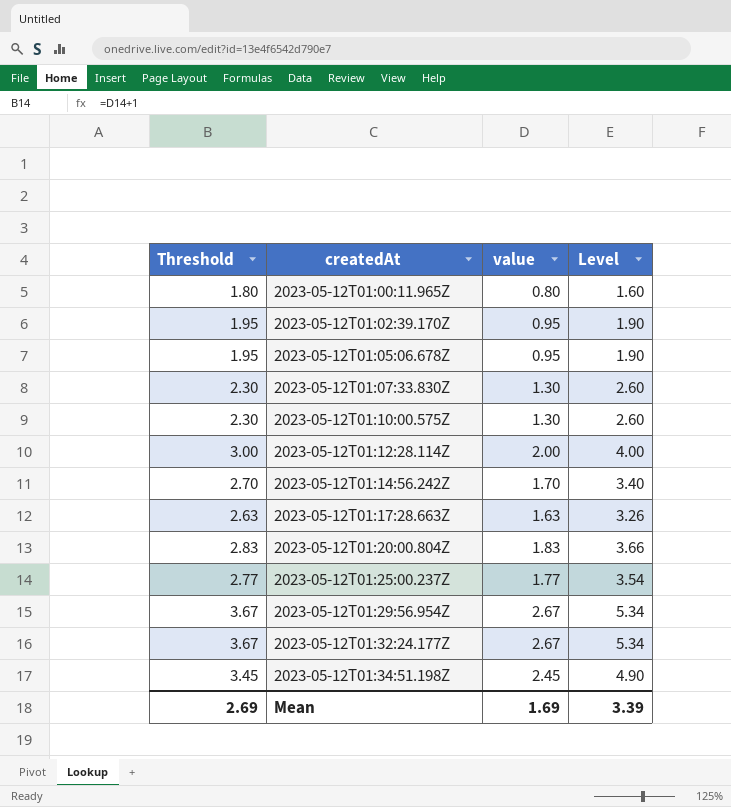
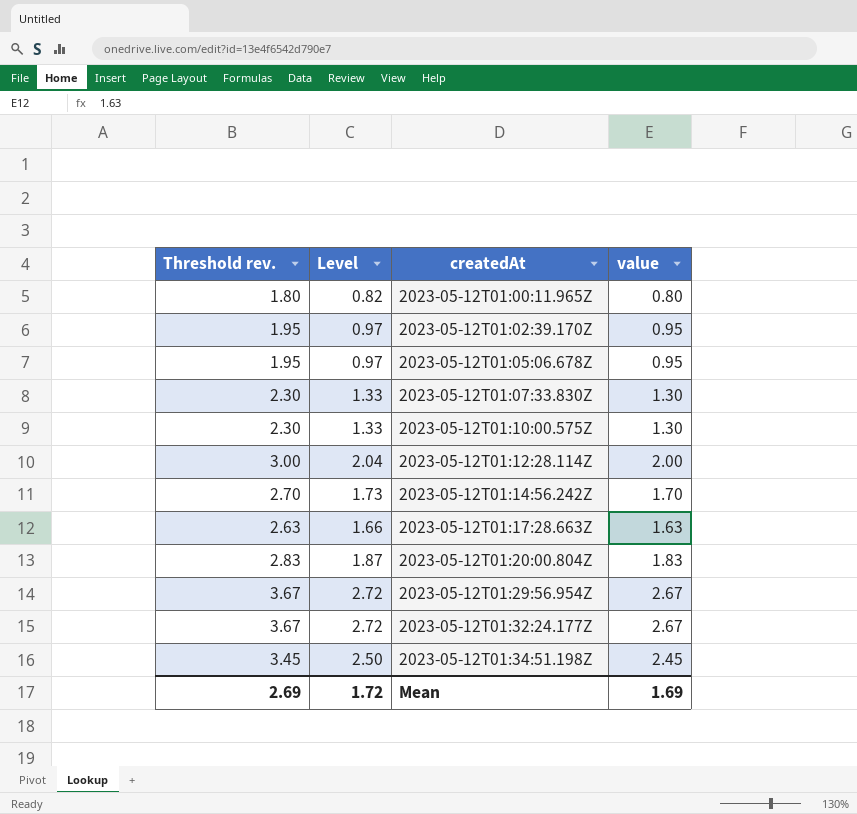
column name: Threshold -> Threshold rev.
column Level | formula: [value] * 2 -> [value] * 1.02
column Level | position: 4 -> 2
row 2023-05-12T01:25:00.237Z: 2.77 | 1.77 | 3.54 -> none
Mean | Level: 3.39 -> 1.72

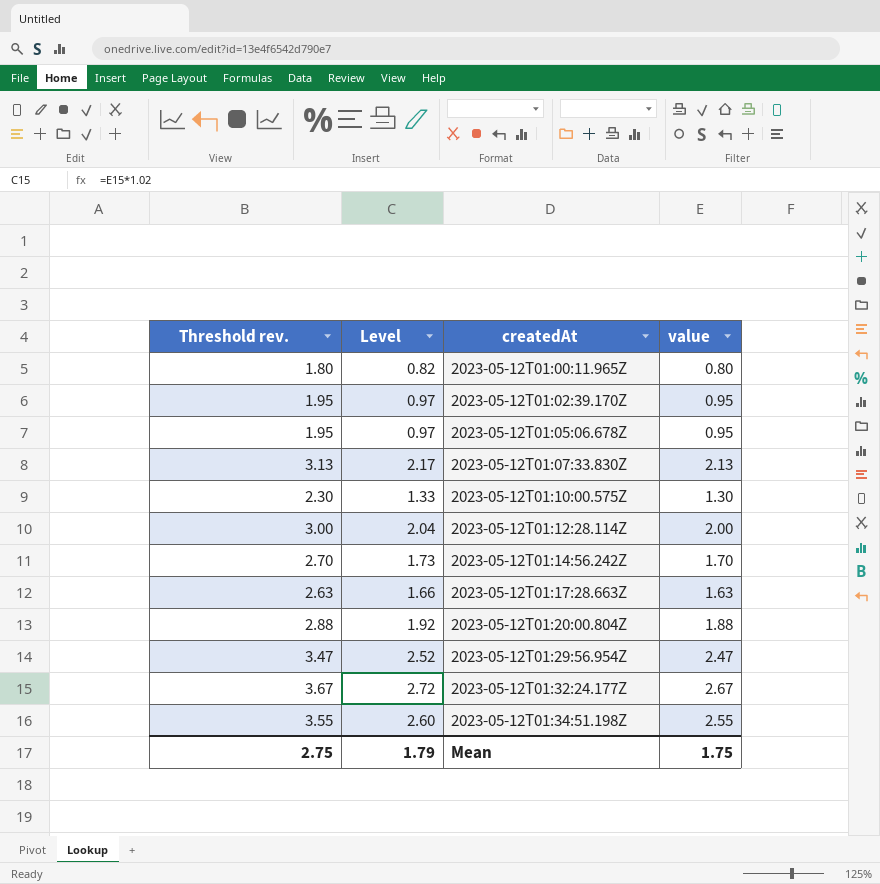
2023-05-12T01:07:33.830Z | Threshold rev.: 2.30 -> 3.13
2023-05-12T01:07:33.830Z | Level: 1.33 -> 2.17
2023-05-12T01:07:33.830Z | value: 1.30 -> 2.13
2023-05-12T01:20:00.804Z | Threshold rev.: 2.83 -> 2.88
2023-05-12T01:20:00.804Z | Level: 1.87 -> 1.92
2023-05-12T01:20:00.804Z | value: 1.83 -> 1.88
2023-05-12T01:29:56.954Z | Threshold rev.: 3.67 -> 3.47
2023-05-12T01:29:56.954Z | Level: 2.72 -> 2.52
2023-05-12T01:29:56.954Z | value: 2.67 -> 2.47
2023-05-12T01:34:51.198Z | Threshold rev.: 3.45 -> 3.55
2023-05-12T01:34:51.198Z | Level: 2.50 -> 2.60
2023-05-12T01:34:51.198Z | value: 2.45 -> 2.55
Mean | Threshold rev.: 2.69 -> 2.75
Mean | Level: 1.72 -> 1.79
Mean | value: 1.69 -> 1.75

